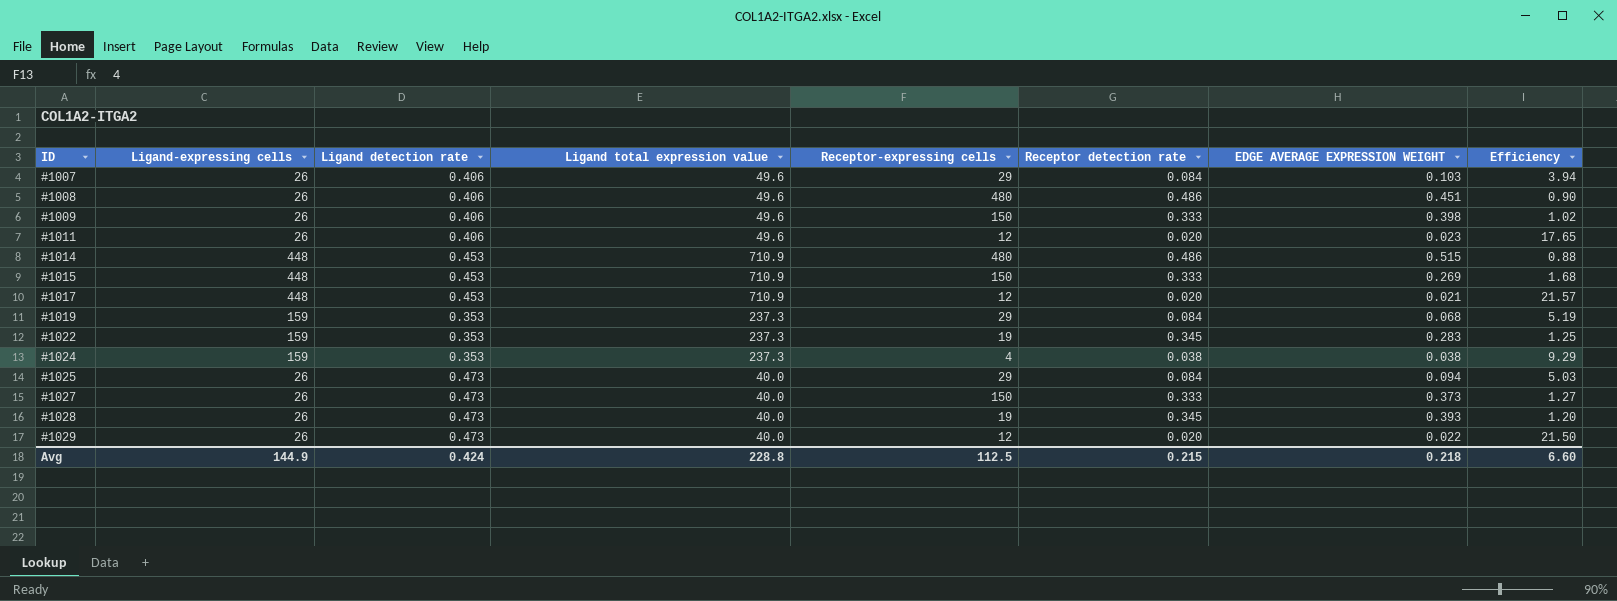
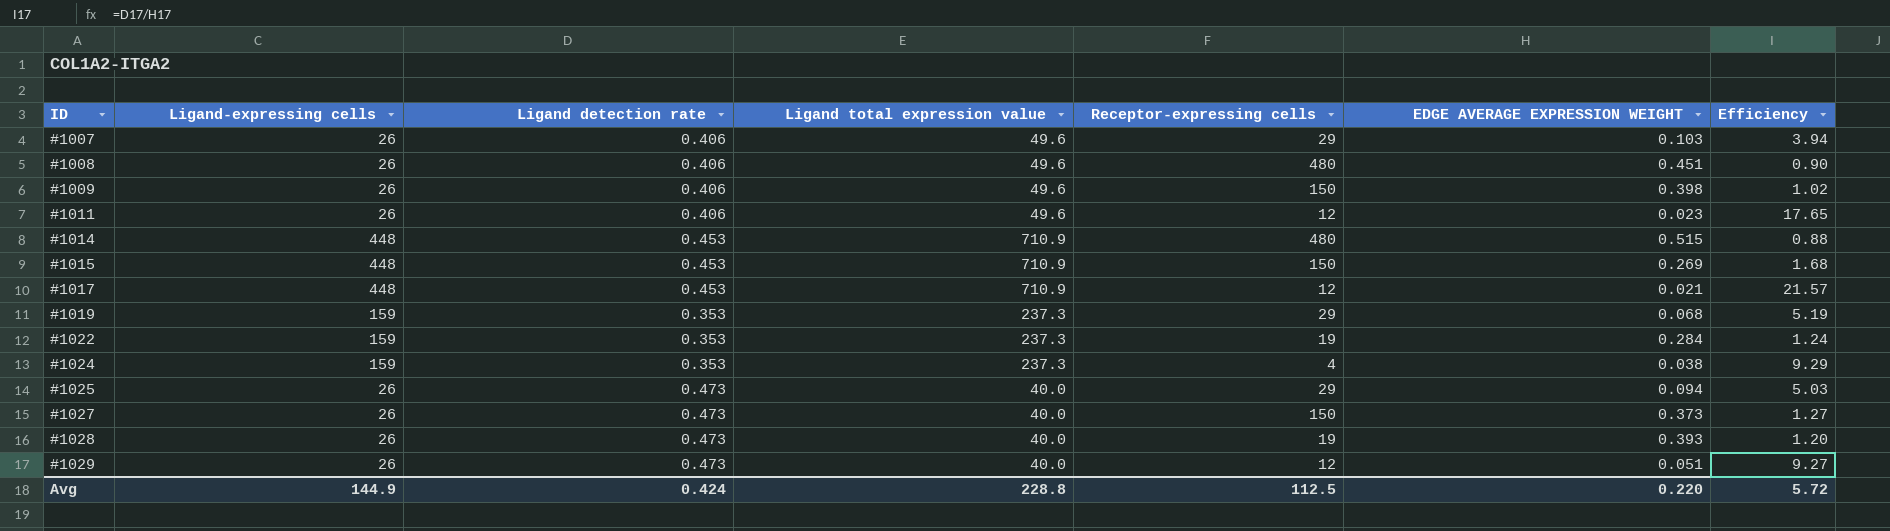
column Receptor detection rate | position: 6 -> none
#1022 | EDGE AVERAGE EXPRESSION WEIGHT: 0.283 -> 0.284
#1022 | Efficiency: 1.25 -> 1.24
#1029 | EDGE AVERAGE EXPRESSION WEIGHT: 0.022 -> 0.051
#1029 | Efficiency: 21.50 -> 9.27
Avg | EDGE AVERAGE EXPRESSION WEIGHT: 0.218 -> 0.220
Avg | Efficiency: 6.60 -> 5.72

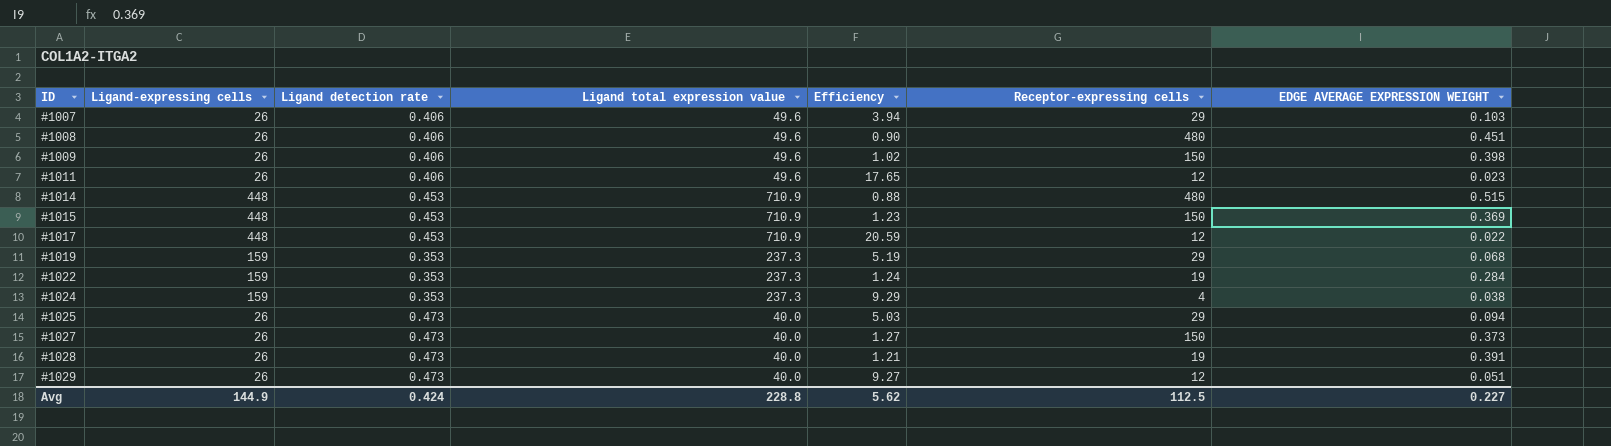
column Efficiency | position: 7 -> 5
#1015 | Efficiency: 1.68 -> 1.23
#1015 | EDGE AVERAGE EXPRESSION WEIGHT: 0.269 -> 0.369
#1017 | Efficiency: 21.57 -> 20.59
#1017 | EDGE AVERAGE EXPRESSION WEIGHT: 0.021 -> 0.022
#1028 | Efficiency: 1.20 -> 1.21
#1028 | EDGE AVERAGE EXPRESSION WEIGHT: 0.393 -> 0.391
Avg | Efficiency: 5.72 -> 5.62
Avg | EDGE AVERAGE EXPRESSION WEIGHT: 0.220 -> 0.227

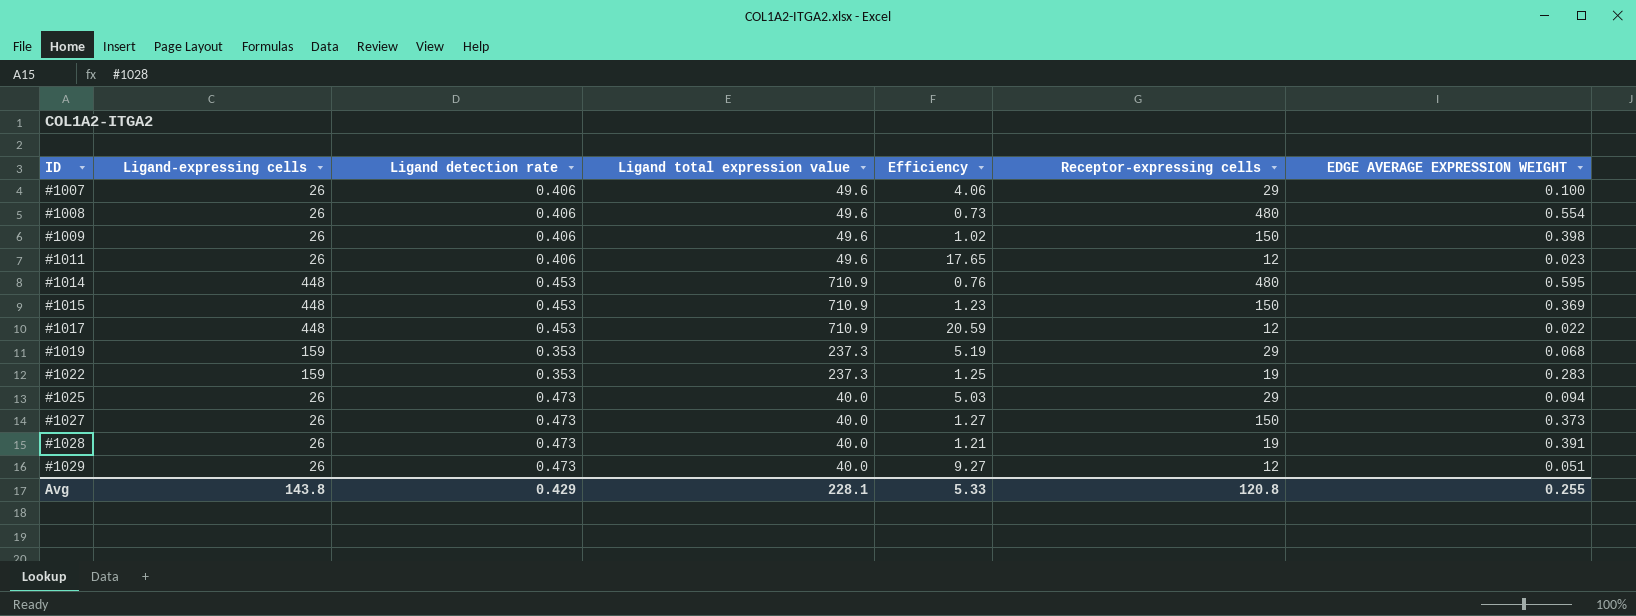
row #1024: 159 | 0.353 | 237.3 | 9.29 | 4 | 0.038 -> none
#1007 | Efficiency: 3.94 -> 4.06
#1007 | EDGE AVERAGE EXPRESSION WEIGHT: 0.103 -> 0.100
#1008 | Efficiency: 0.90 -> 0.73
#1008 | EDGE AVERAGE EXPRESSION WEIGHT: 0.451 -> 0.554
#1014 | Efficiency: 0.88 -> 0.76
#1014 | EDGE AVERAGE EXPRESSION WEIGHT: 0.515 -> 0.595
#1022 | Efficiency: 1.24 -> 1.25
#1022 | EDGE AVERAGE EXPRESSION WEIGHT: 0.284 -> 0.283
Avg | Ligand-expressing cells: 144.9 -> 143.8
Avg | Ligand detection rate: 0.424 -> 0.429
Avg | Ligand total expression value: 228.8 -> 228.1
Avg | Efficiency: 5.62 -> 5.33
Avg | Receptor-expressing cells: 112.5 -> 120.8
Avg | EDGE AVERAGE EXPRESSION WEIGHT: 0.227 -> 0.255

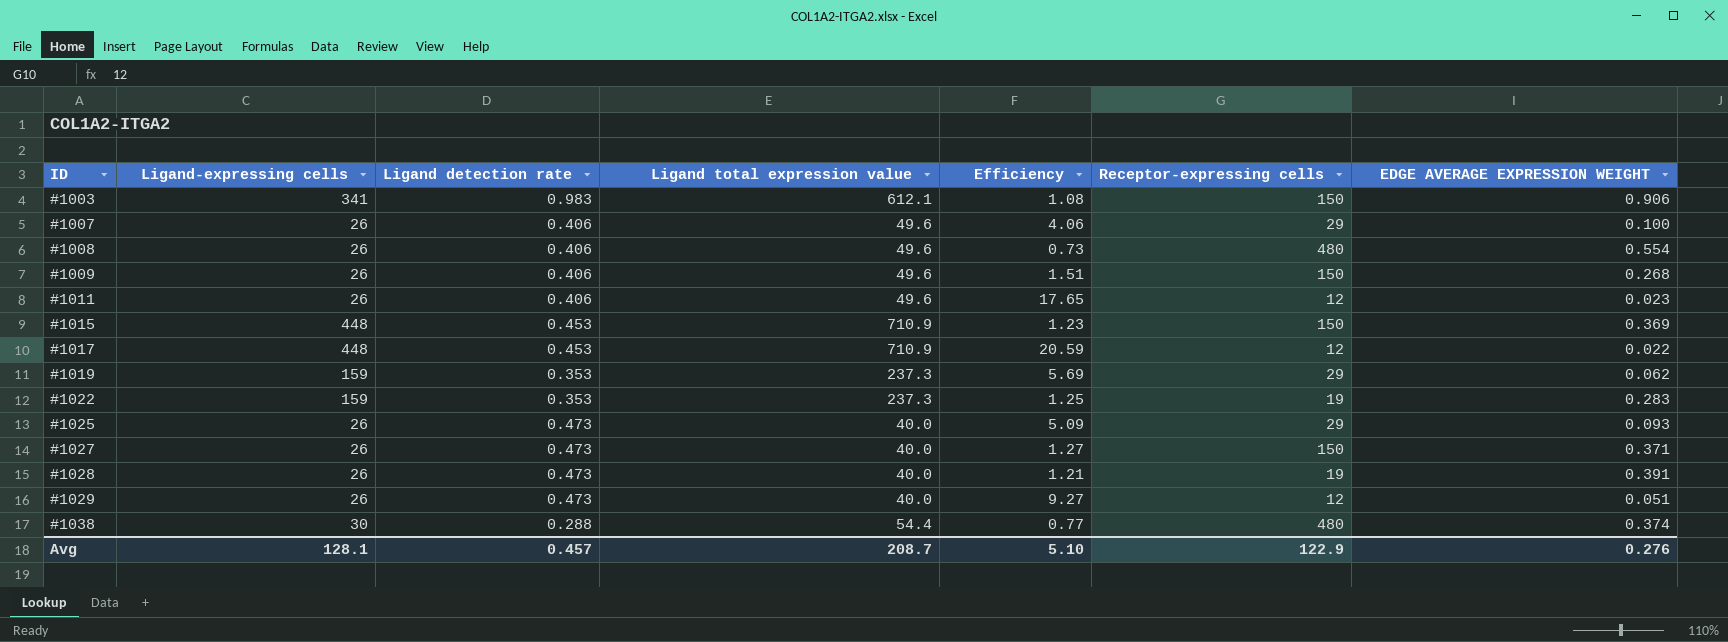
row #1014: 448 | 0.453 | 710.9 | 0.76 | 480 | 0.595 -> none
row #1003: none -> 341 | 0.983 | 612.1 | 1.08 | 150 | 0.906
#1009 | Efficiency: 1.02 -> 1.51
#1009 | EDGE AVERAGE EXPRESSION WEIGHT: 0.398 -> 0.268
#1019 | Efficiency: 5.19 -> 5.69
#1019 | EDGE AVERAGE EXPRESSION WEIGHT: 0.068 -> 0.062
#1025 | Efficiency: 5.03 -> 5.09
#1025 | EDGE AVERAGE EXPRESSION WEIGHT: 0.094 -> 0.093
#1027 | EDGE AVERAGE EXPRESSION WEIGHT: 0.373 -> 0.371
row #1038: none -> 30 | 0.288 | 54.4 | 0.77 | 480 | 0.374
Avg | Ligand-expressing cells: 143.8 -> 128.1
Avg | Ligand detection rate: 0.429 -> 0.457
Avg | Ligand total expression value: 228.1 -> 208.7
Avg | Efficiency: 5.33 -> 5.10
Avg | Receptor-expressing cells: 120.8 -> 122.9
Avg | EDGE AVERAGE EXPRESSION WEIGHT: 0.255 -> 0.276

